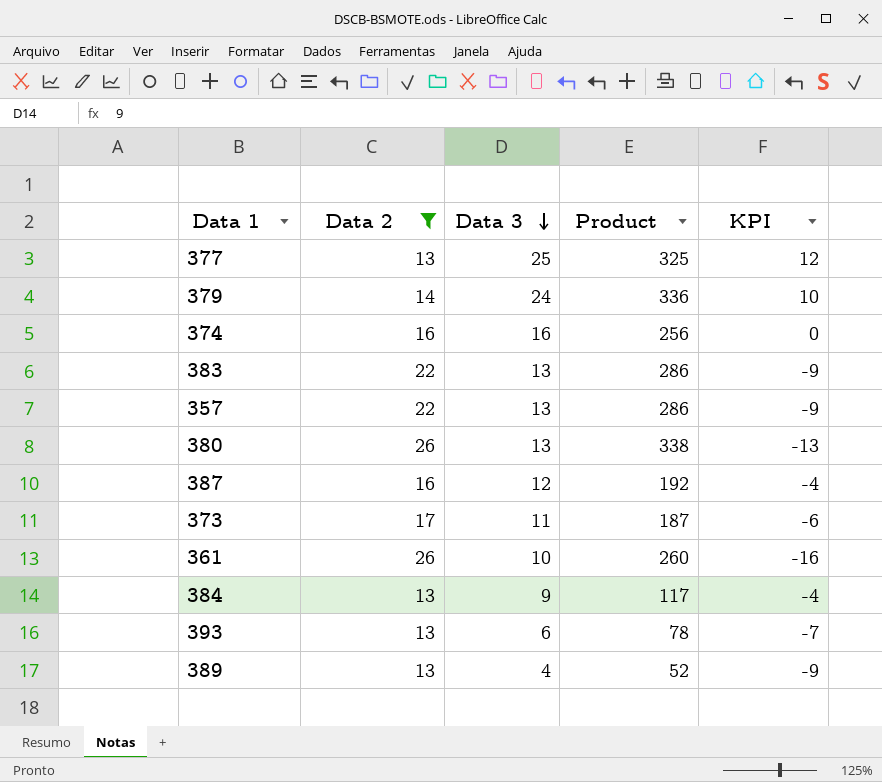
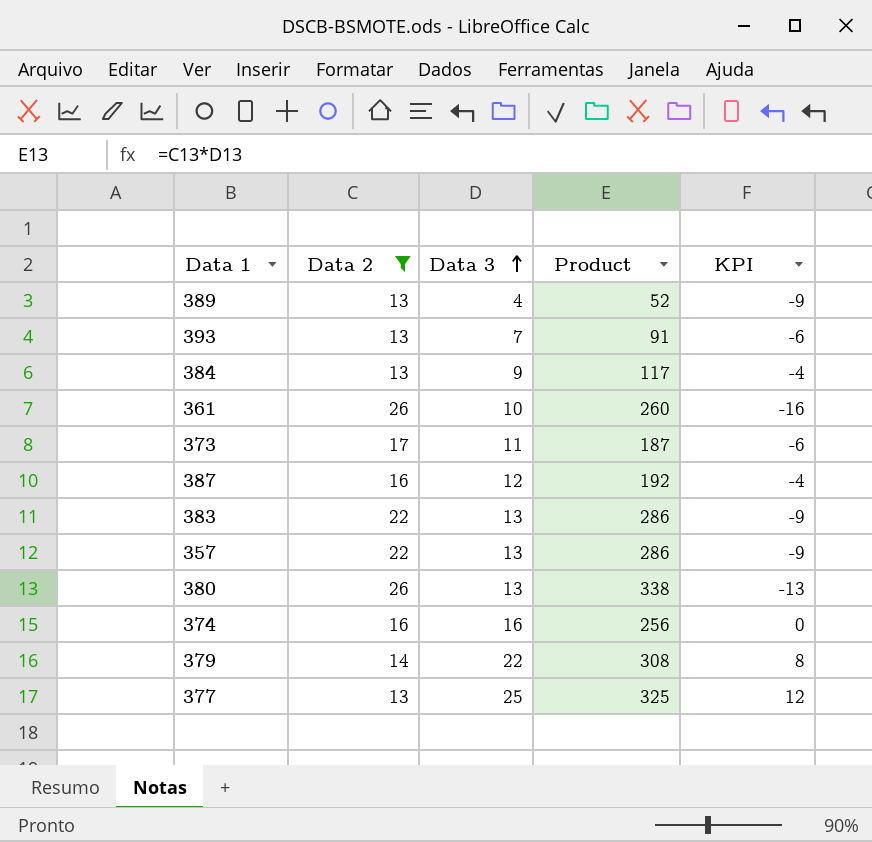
row order: Data 3 descending -> Data 3 ascending
393 | Data 3: 6 -> 7
393 | Product: 78 -> 91
393 | KPI: -7 -> -6
379 | Data 3: 24 -> 22
379 | Product: 336 -> 308
379 | KPI: 10 -> 8

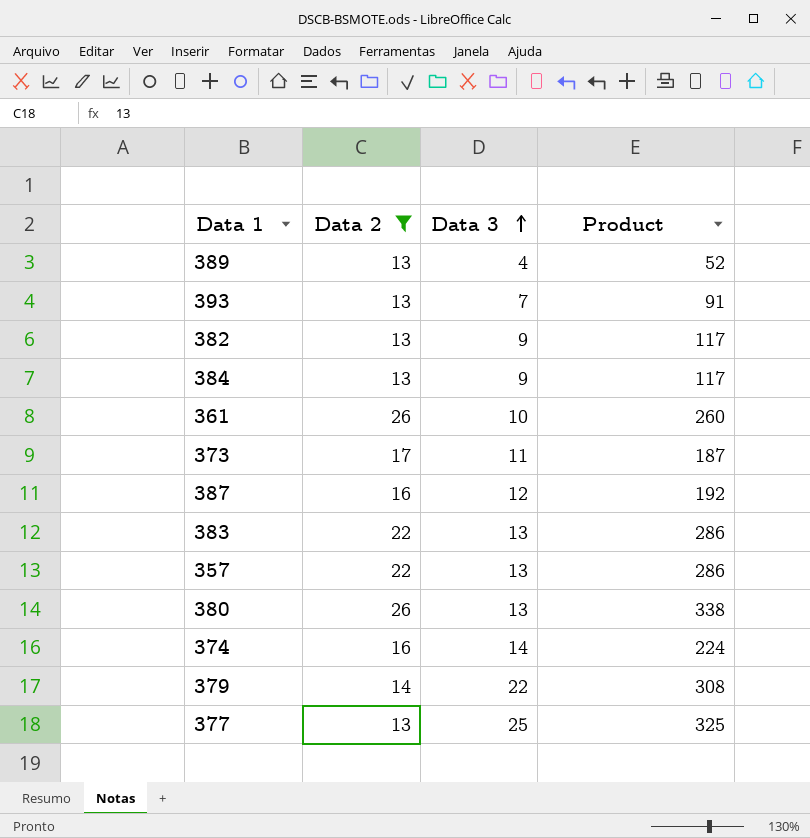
column KPI | formula: [Data 3] - [Data 2] -> none
row 382: none -> 13 | 9 | 117
374 | Data 3: 16 -> 14
374 | Product: 256 -> 224

